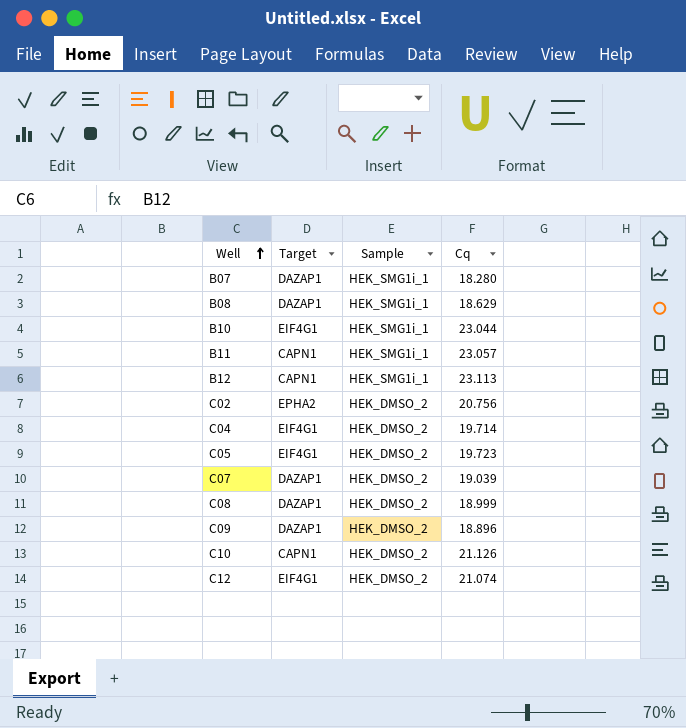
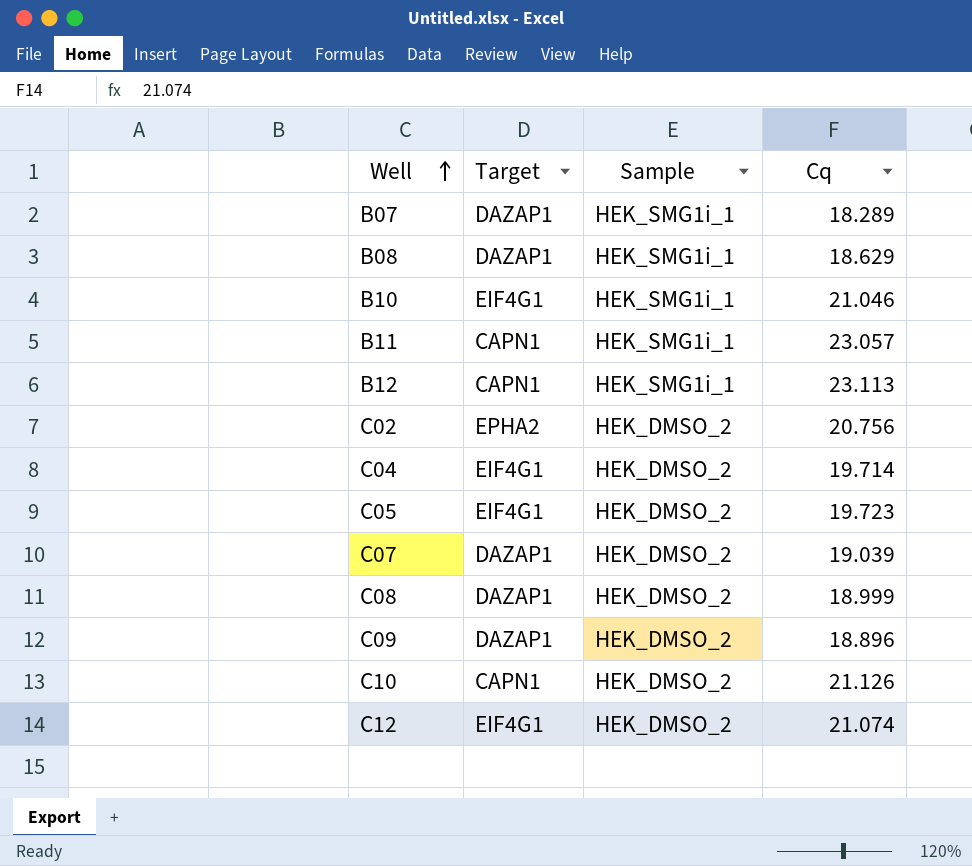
B07 | Cq: 18.280 -> 18.289
B10 | Cq: 23.044 -> 21.046

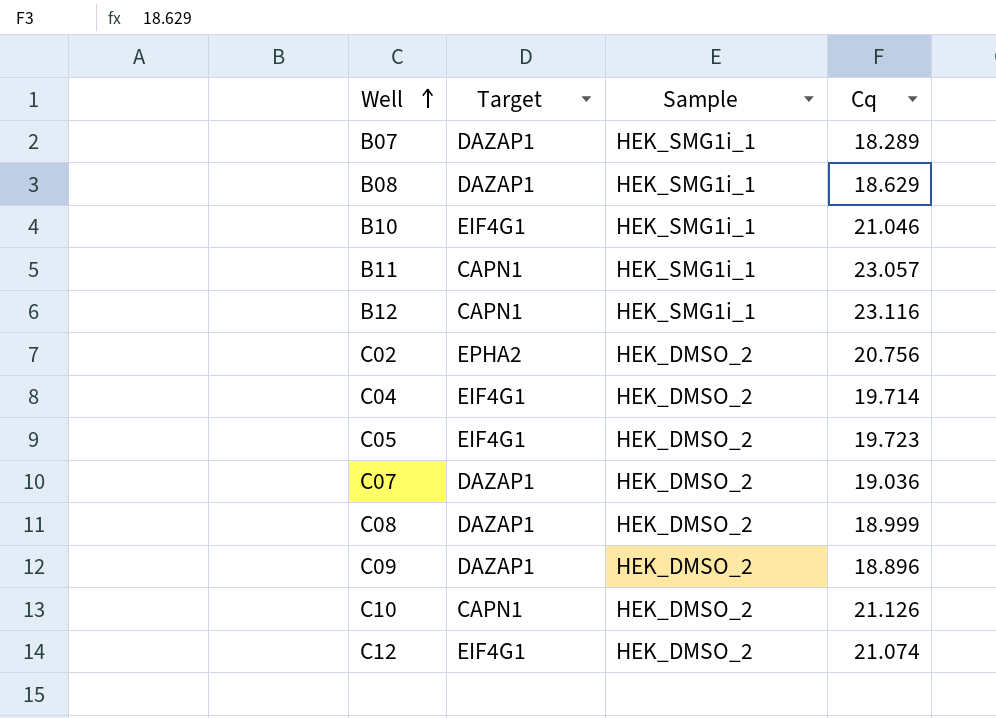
B12 | Cq: 23.113 -> 23.116
C07 | Cq: 19.039 -> 19.036

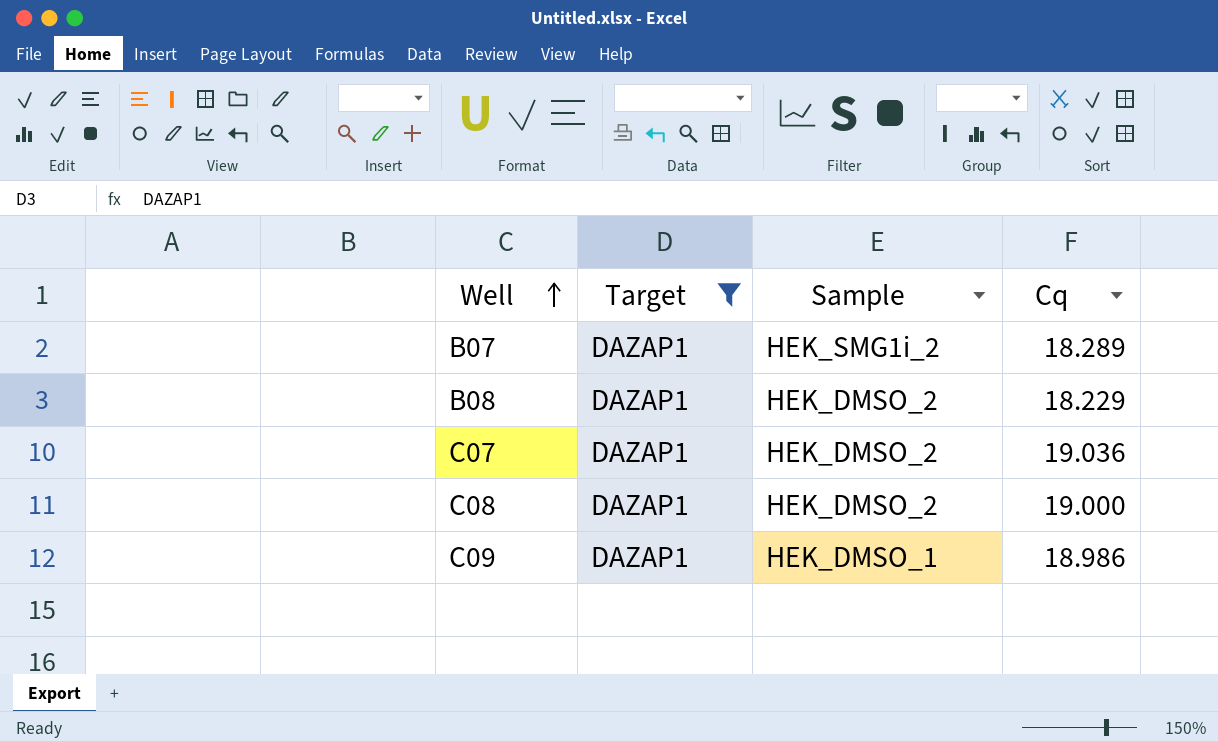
filter: none -> Target = DAZAP1
B07 | Sample: HEK_SMG1i_1 -> HEK_SMG1i_2
B08 | Sample: HEK_SMG1i_1 -> HEK_DMSO_2
B08 | Cq: 18.629 -> 18.229
C08 | Cq: 18.999 -> 19.000
C09 | Sample: HEK_DMSO_2 -> HEK_DMSO_1
C09 | Cq: 18.896 -> 18.986

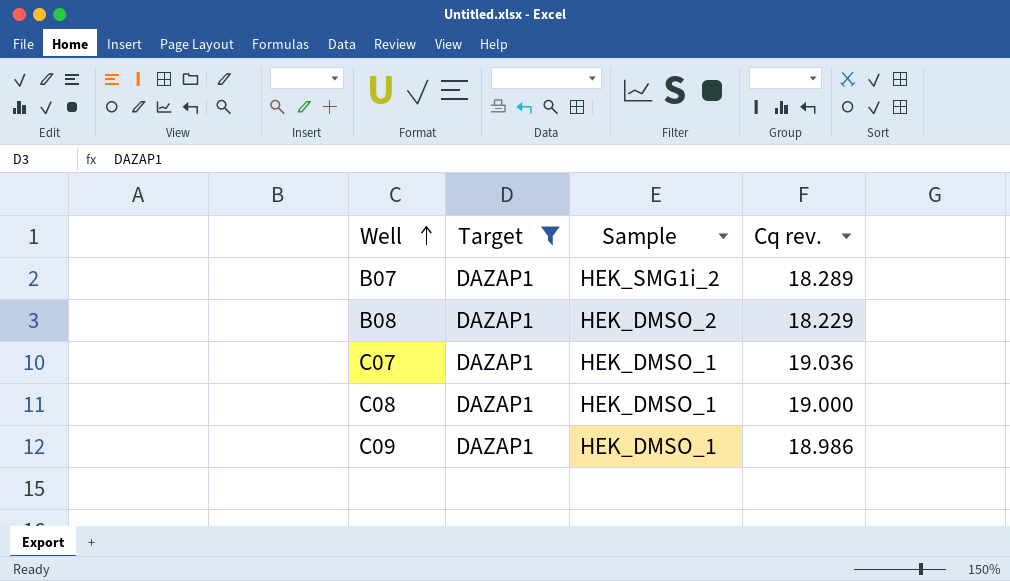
column name: Cq -> Cq rev.
C07 | Sample: HEK_DMSO_2 -> HEK_DMSO_1
C08 | Sample: HEK_DMSO_2 -> HEK_DMSO_1

